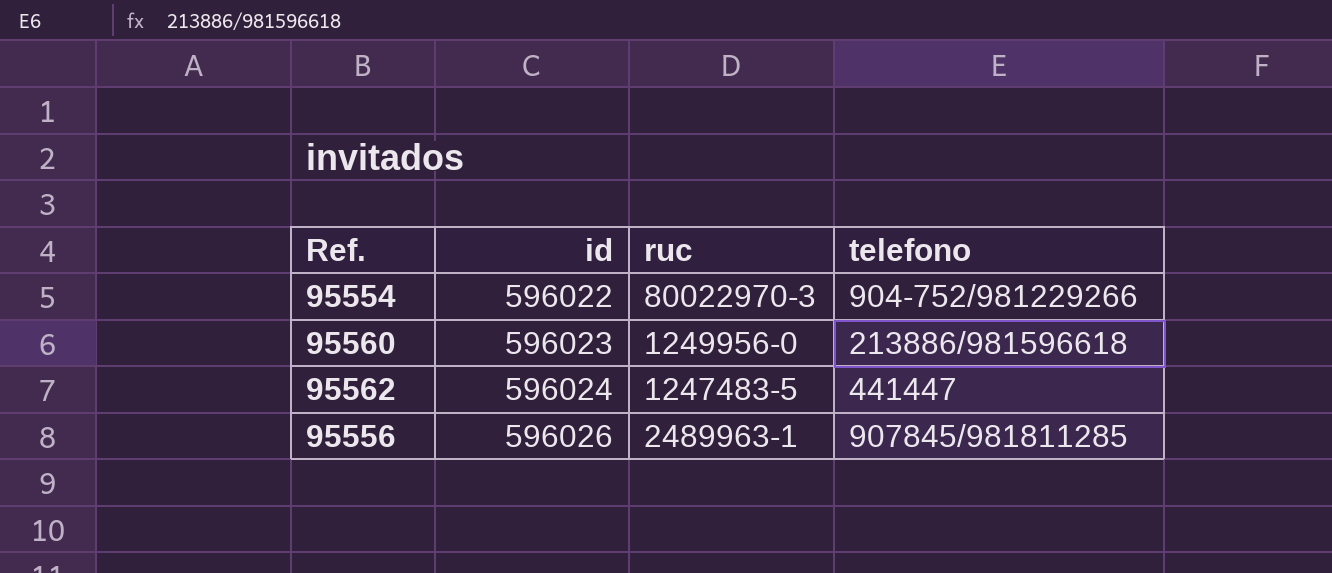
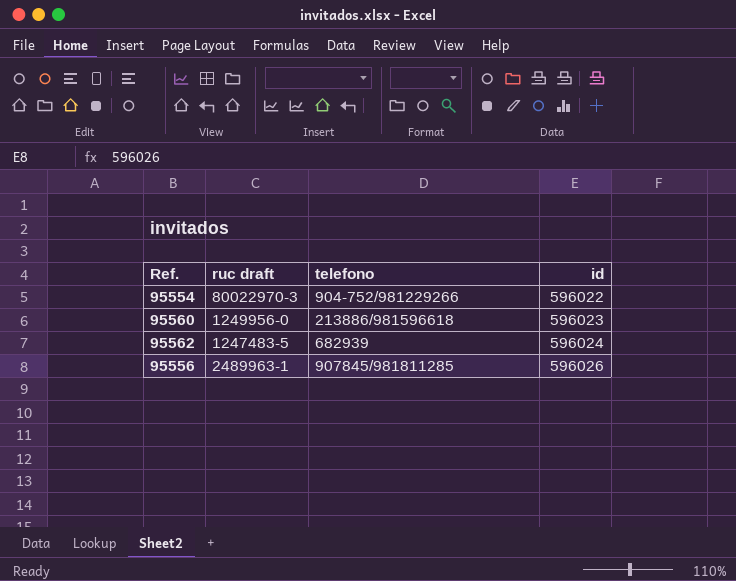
column name: ruc -> ruc draft
column id | position: 2 -> 4
95562 | telefono: 441447 -> 682939

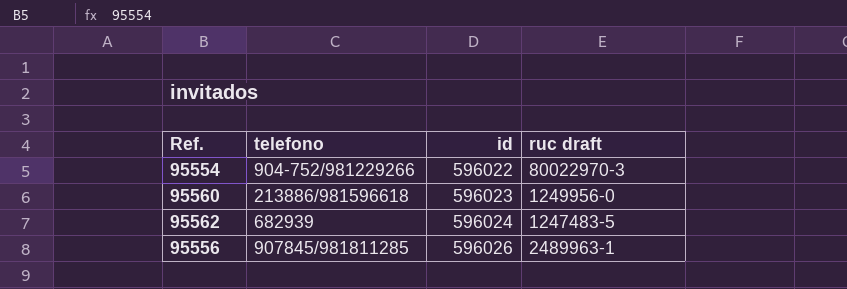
column ruc draft | position: 2 -> 4

